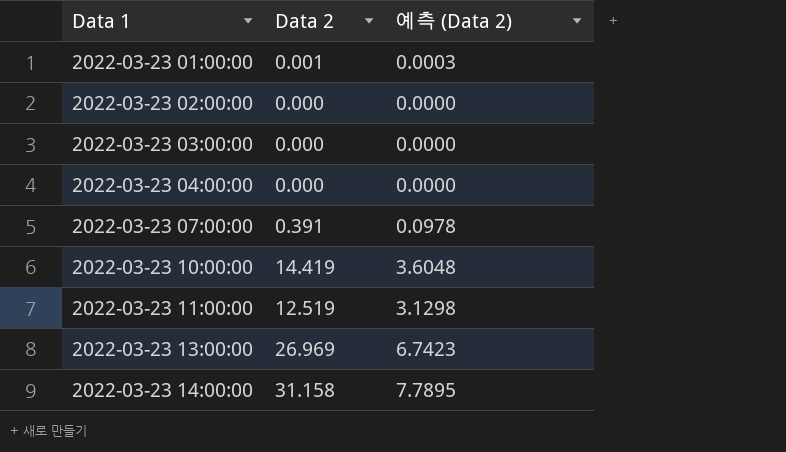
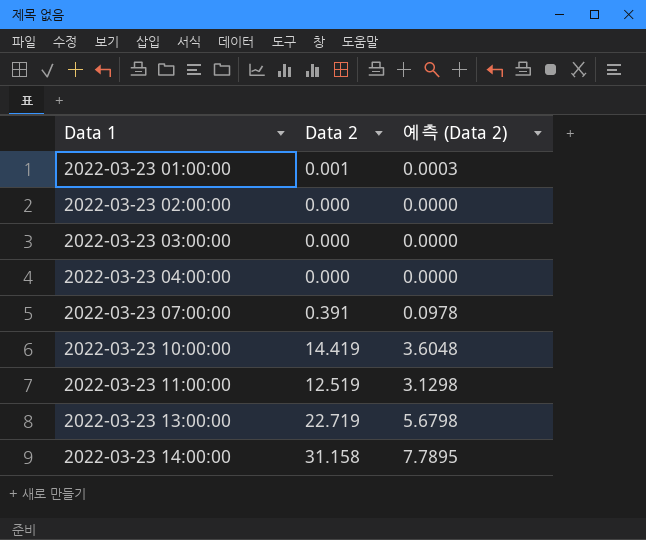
2022-03-23 13:00:00 | Data 2: 26.969 -> 22.719
2022-03-23 13:00:00 | 예측 (Data 2): 6.7423 -> 5.6798

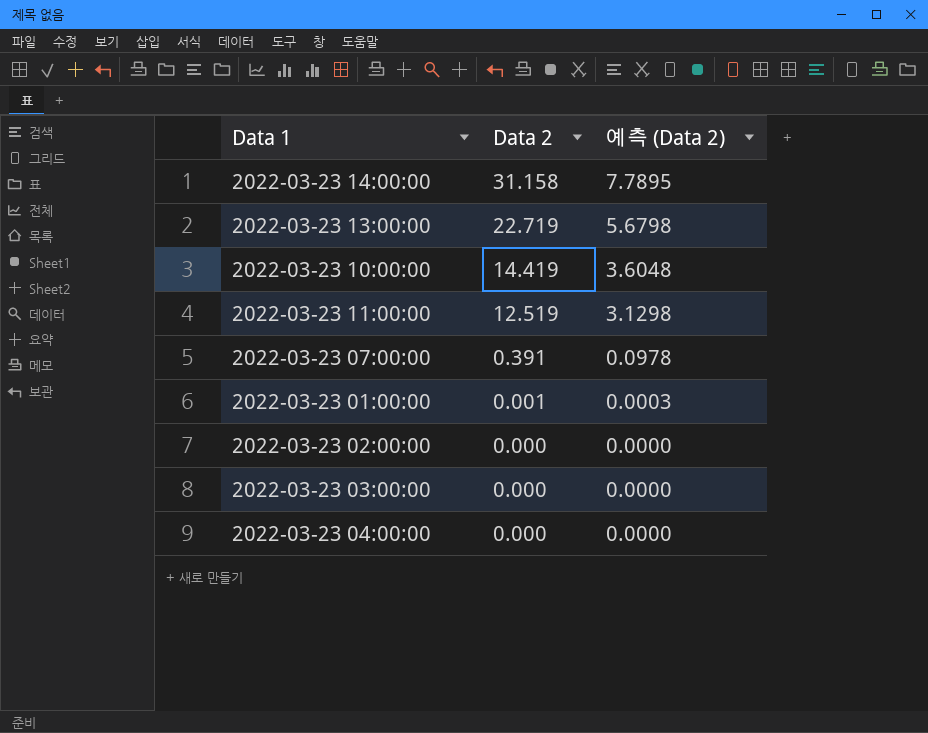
row order: Data 1 ascending -> Data 2 descending

